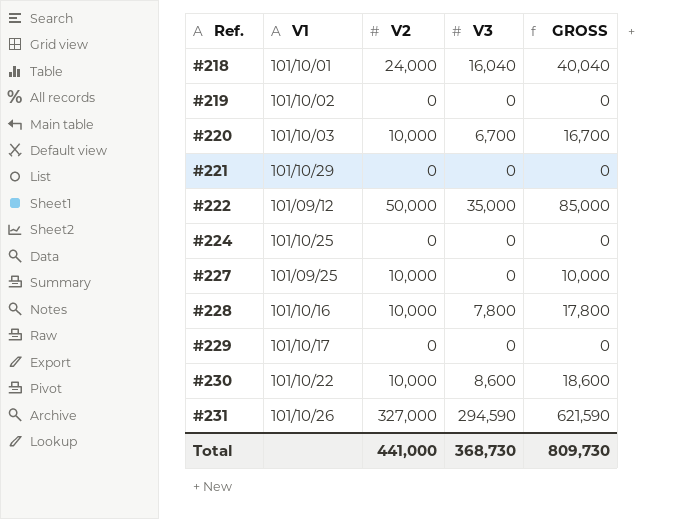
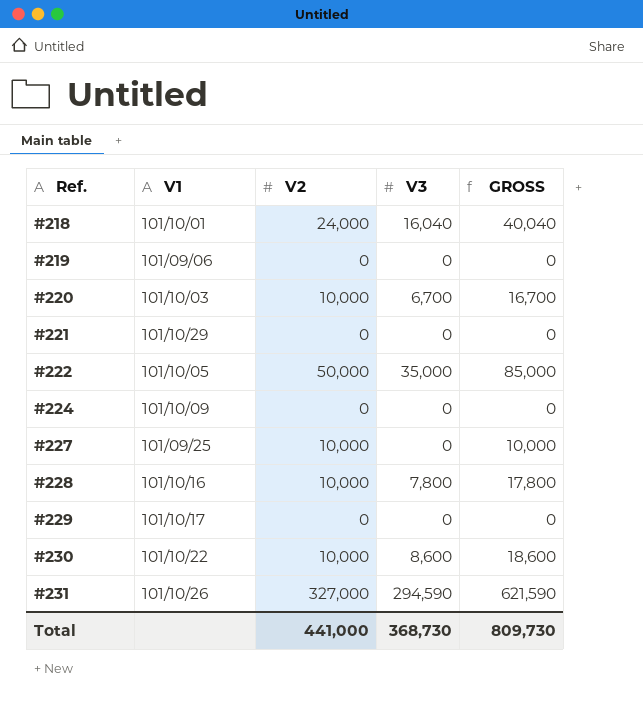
#219 | V1: 101/10/02 -> 101/09/06
#222 | V1: 101/09/12 -> 101/10/05
#224 | V1: 101/10/25 -> 101/10/09

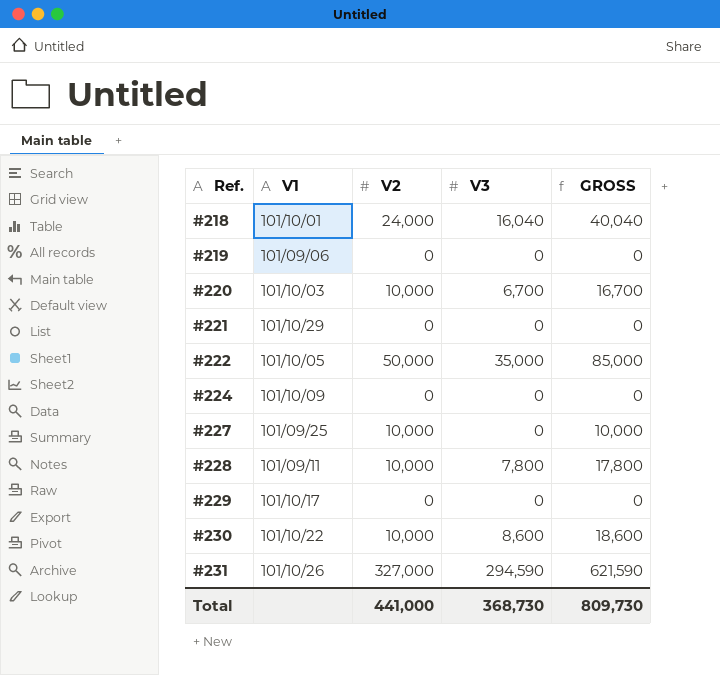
#228 | V1: 101/10/16 -> 101/09/11

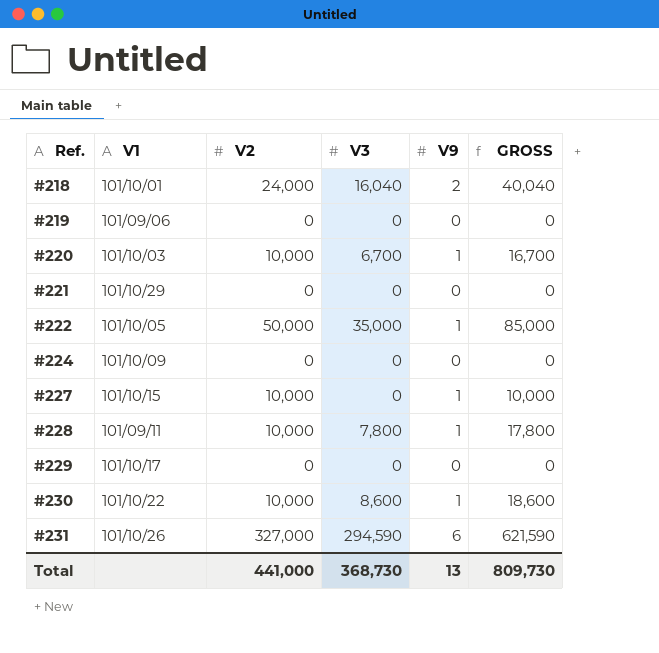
column V9 | position: none -> 5
#227 | V1: 101/09/25 -> 101/10/15

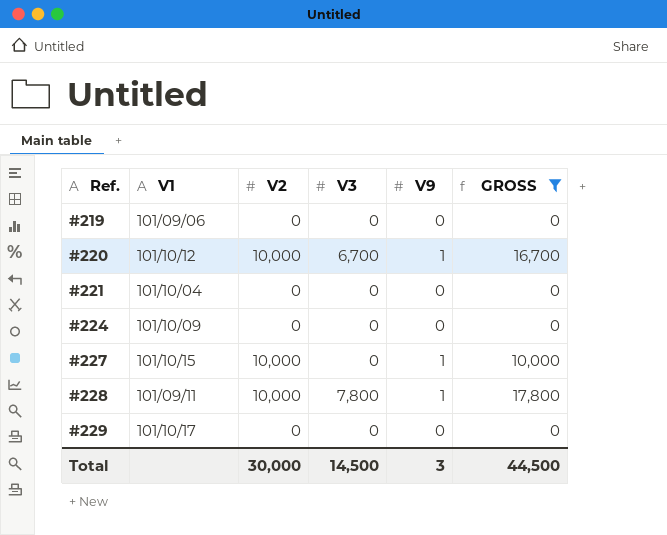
filter: none -> GROSS <= 17,800
#220 | V1: 101/10/03 -> 101/10/12
#221 | V1: 101/10/29 -> 101/10/04
Total | V2: 441,000 -> 30,000
Total | V3: 368,730 -> 14,500
Total | V9: 13 -> 3
Total | GROSS: 809,730 -> 44,500

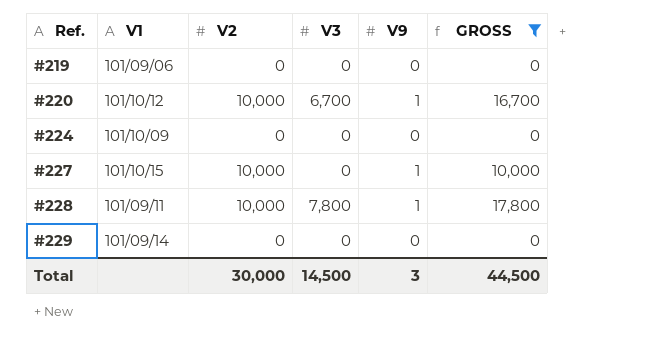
row #221: 101/10/04 | 0 | 0 | 0 | 0 -> none
#229 | V1: 101/10/17 -> 101/09/14

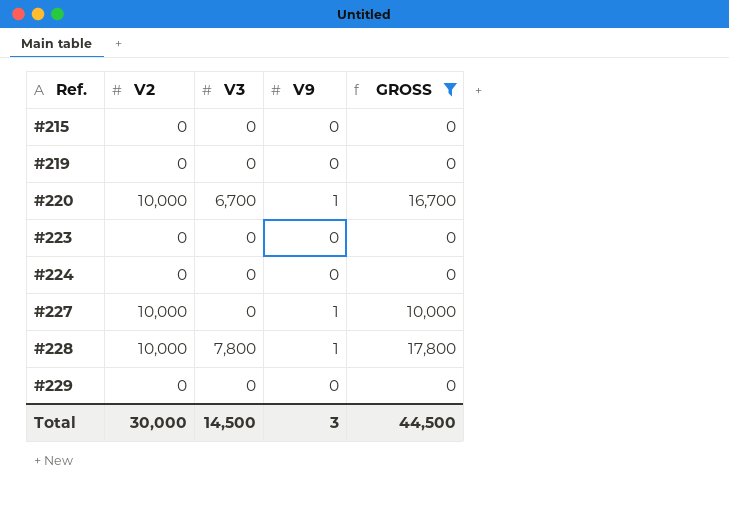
column V1 | position: 2 -> none
row #215: none -> 0 | 0 | 0 | 0
row #223: none -> 0 | 0 | 0 | 0

